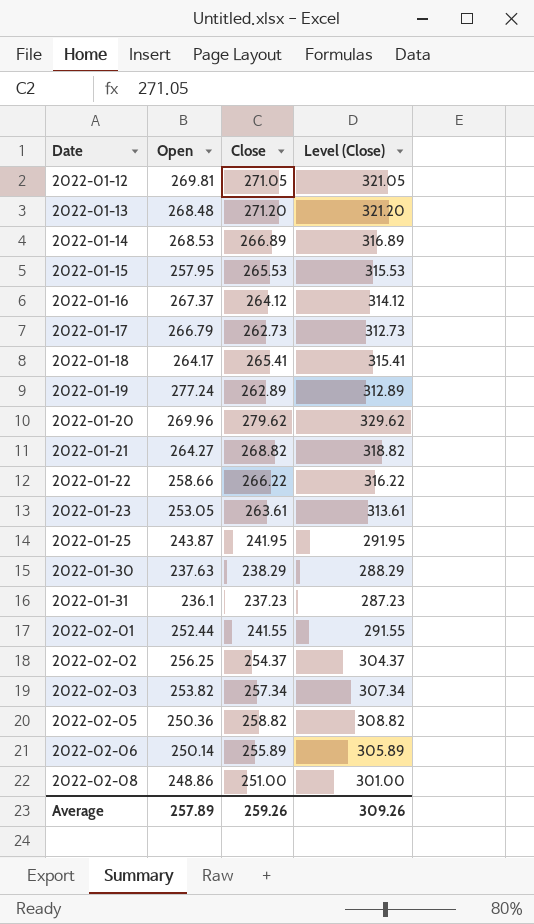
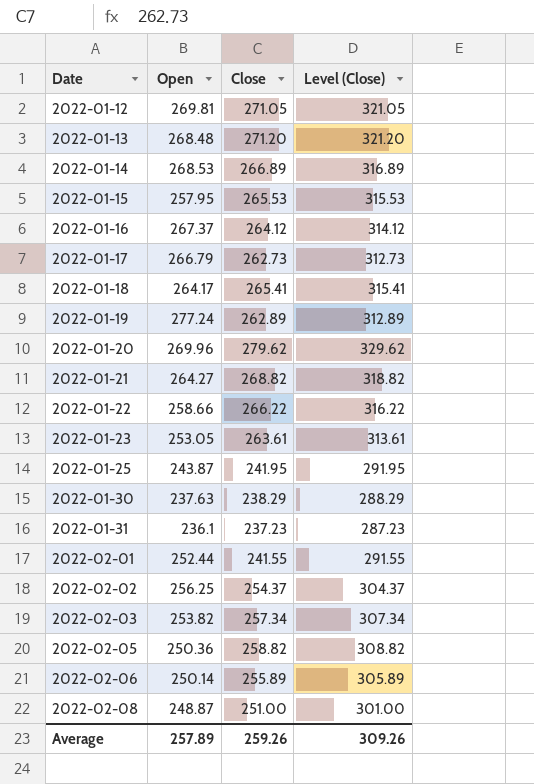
2022-02-08 | Open: 248.86 -> 248.87

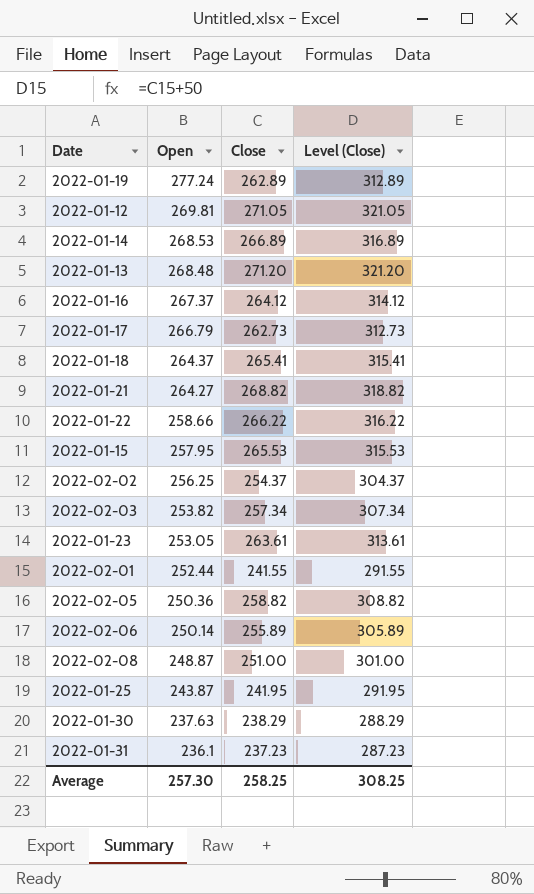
row order: Date ascending -> Open descending
row 2022-01-20: 269.96 | 279.62 | 329.62 -> none
2022-01-18 | Open: 264.17 -> 264.37
Average | Open: 257.89 -> 257.30
Average | Close: 259.26 -> 258.25
Average | Level (Close): 309.26 -> 308.25

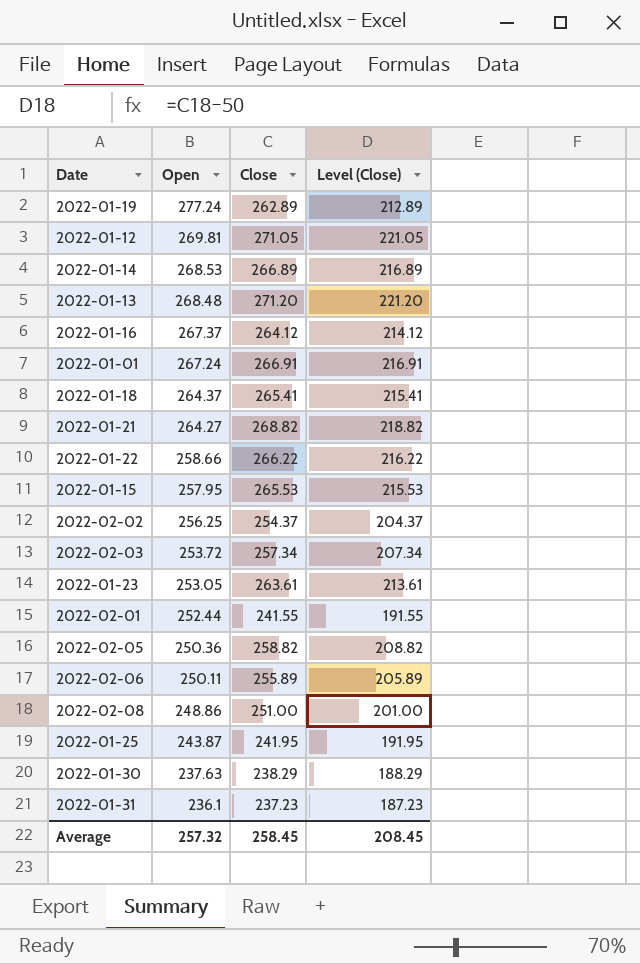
column Level (Close) | formula: [Close] + 50 -> [Close] - 50
row 2022-01-17: 266.79 | 262.73 | 312.73 -> none
row 2022-01-01: none -> 267.24 | 266.91 | 216.91
2022-02-03 | Open: 253.82 -> 253.72
2022-02-06 | Open: 250.14 -> 250.11
2022-02-08 | Open: 248.87 -> 248.86
Average | Open: 257.30 -> 257.32
Average | Close: 258.25 -> 258.45
Average | Level (Close): 308.25 -> 208.45

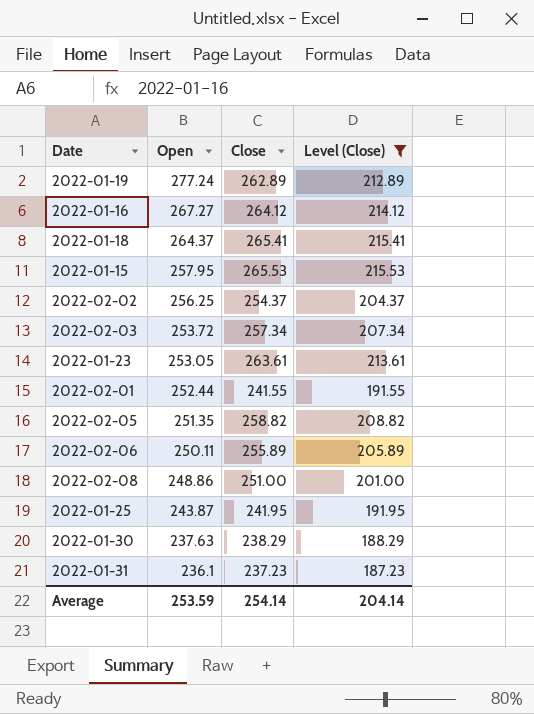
filter: none -> Level (Close) <= 215.53
2022-01-16 | Open: 267.37 -> 267.27
2022-02-05 | Open: 250.36 -> 251.35
Average | Open: 257.32 -> 253.59
Average | Close: 258.45 -> 254.14
Average | Level (Close): 208.45 -> 204.14

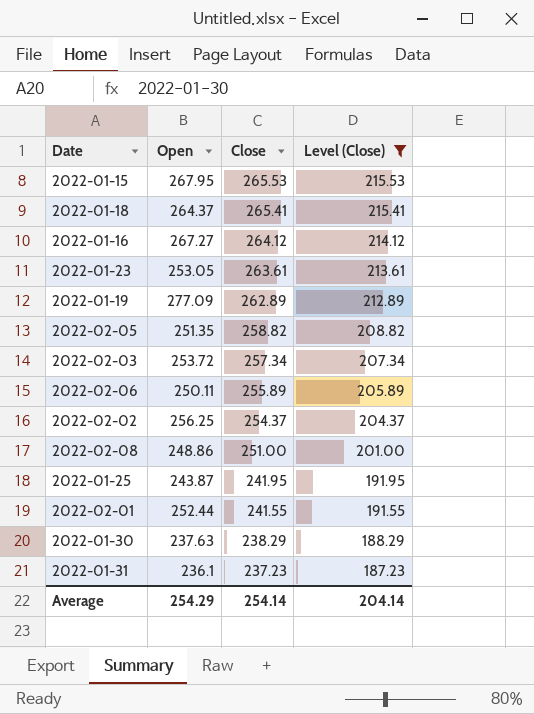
row order: Open descending -> Close descending
2022-01-15 | Open: 257.95 -> 267.95
2022-01-19 | Open: 277.24 -> 277.09
Average | Open: 253.59 -> 254.29

